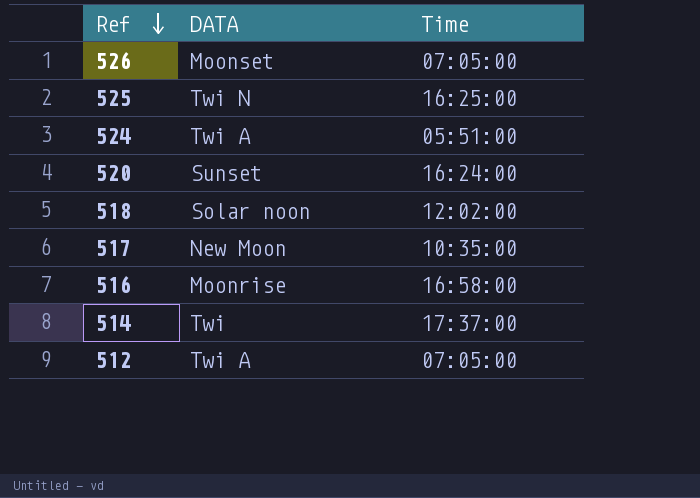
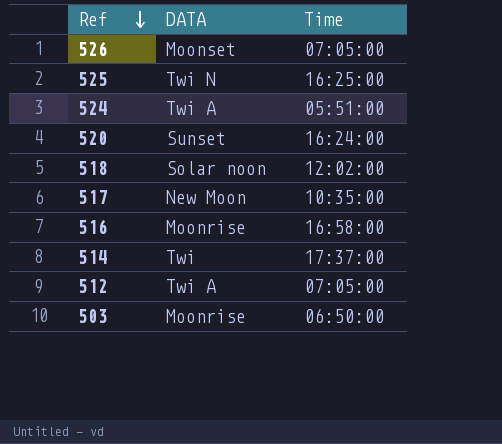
row 503: none -> Moonrise | 06:50:00

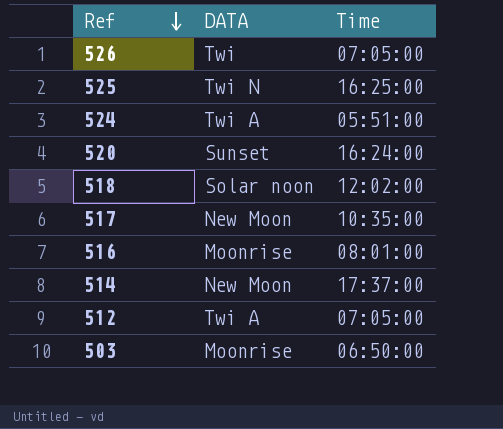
526 | DATA: Moonset -> Twi
516 | Time: 16:58:00 -> 08:01:00
514 | DATA: Twi -> New Moon

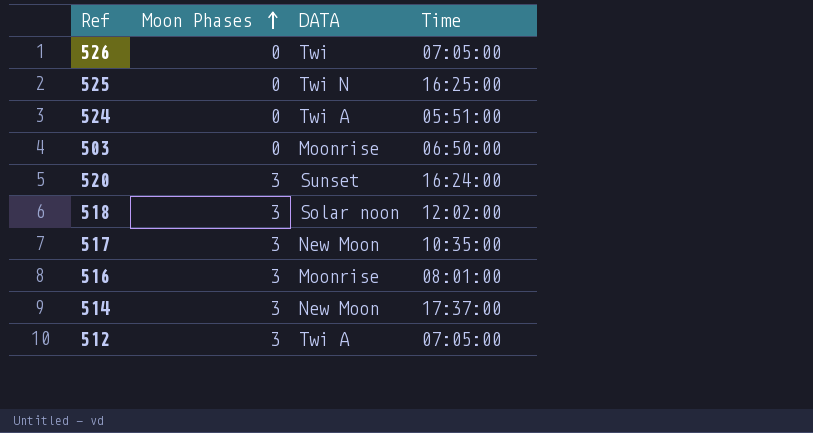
row order: Ref descending -> Moon Phases ascending
column Moon Phases | position: none -> 2

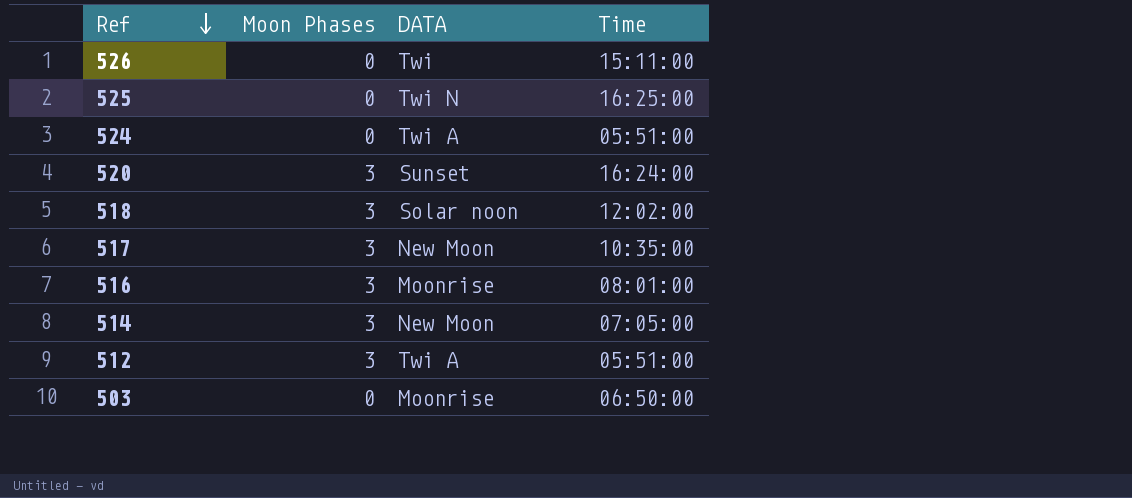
row order: Moon Phases ascending -> Ref descending
526 | Time: 07:05:00 -> 15:11:00
514 | Time: 17:37:00 -> 07:05:00
512 | Time: 07:05:00 -> 05:51:00

